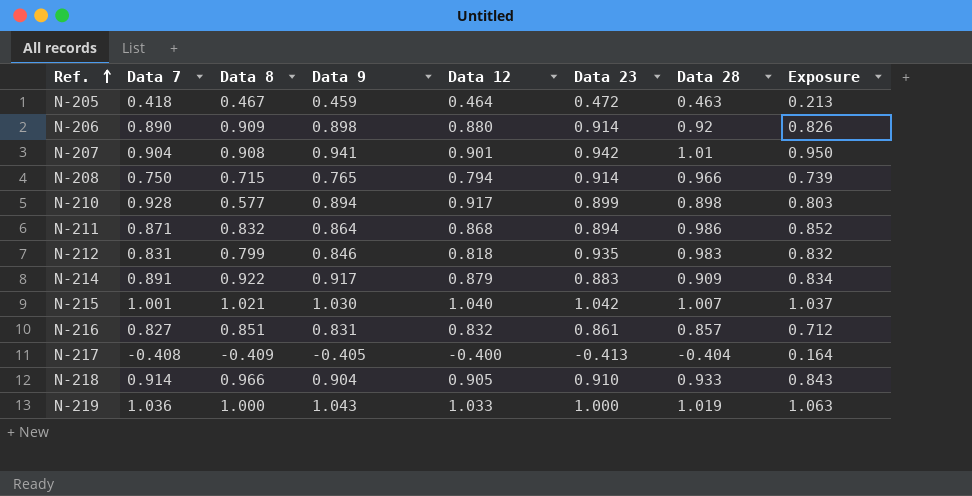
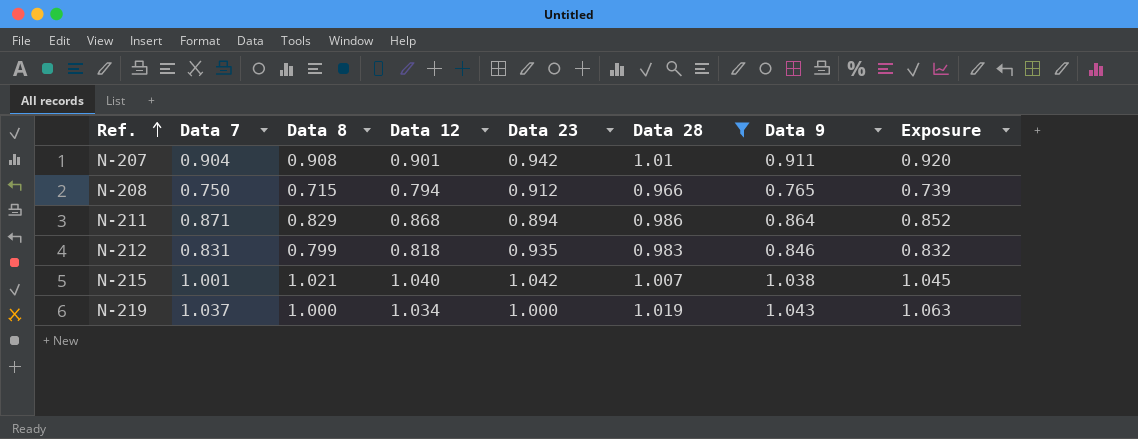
filter: none -> Data 28 >= 0.966
column Data 9 | position: 4 -> 7
N-207 | Data 9: 0.941 -> 0.911
N-207 | Exposure: 0.950 -> 0.920
N-208 | Data 23: 0.914 -> 0.912
N-211 | Data 8: 0.832 -> 0.829
N-215 | Data 9: 1.030 -> 1.038
N-215 | Exposure: 1.037 -> 1.045
N-219 | Data 7: 1.036 -> 1.037
N-219 | Data 12: 1.033 -> 1.034

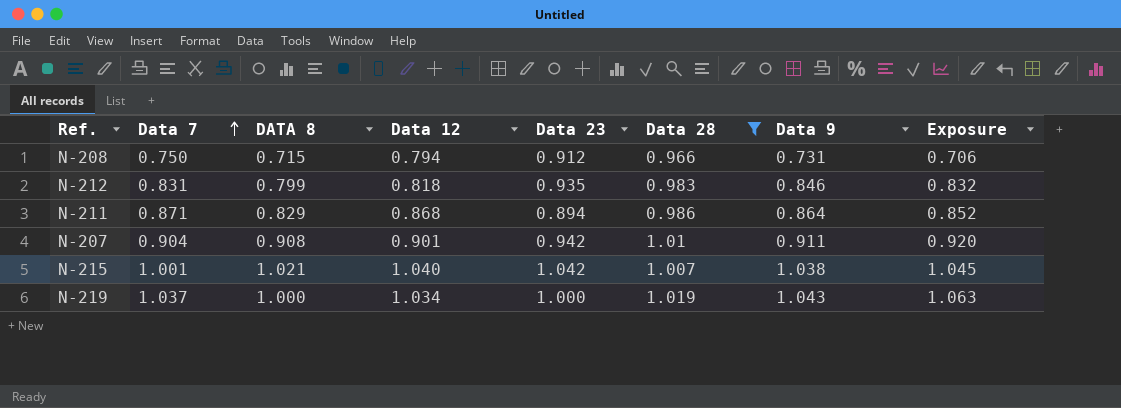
row order: Ref. ascending -> Data 7 ascending
column name: Data 8 -> DATA 8
N-208 | Data 9: 0.765 -> 0.731
N-208 | Exposure: 0.739 -> 0.706

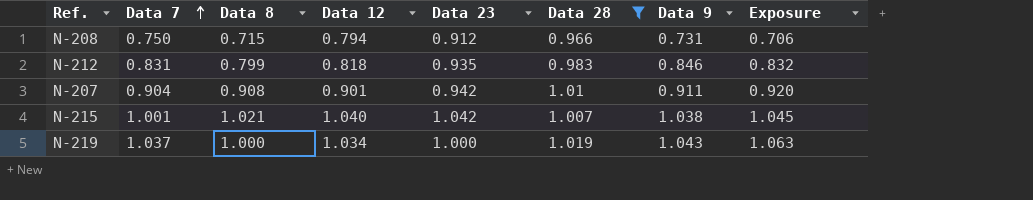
column name: DATA 8 -> Data 8
row N-211: 0.871 | 0.829 | 0.868 | 0.894 | 0.986 | 0.864 | 0.852 -> none

